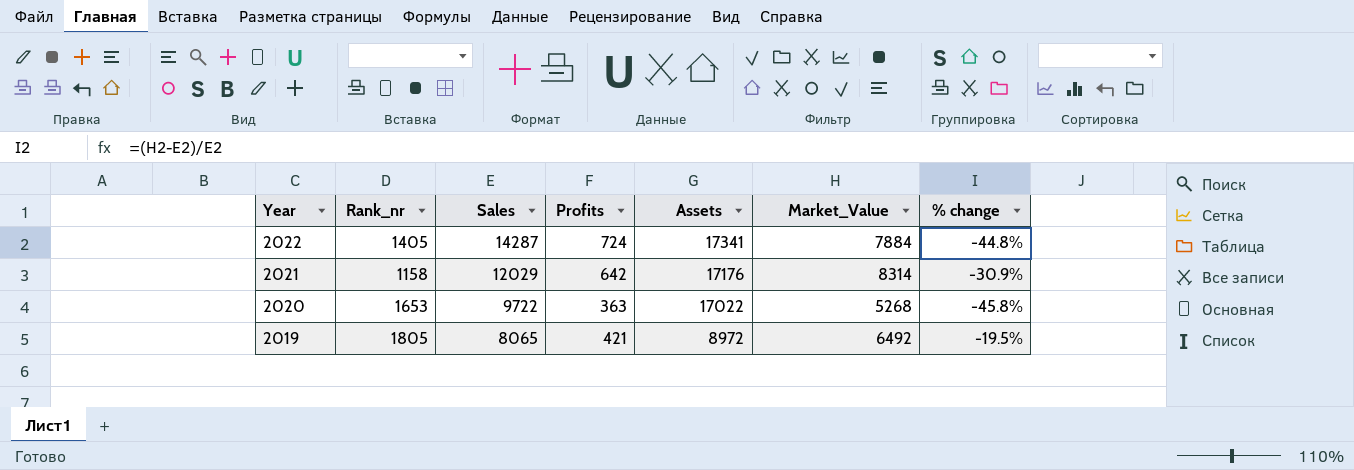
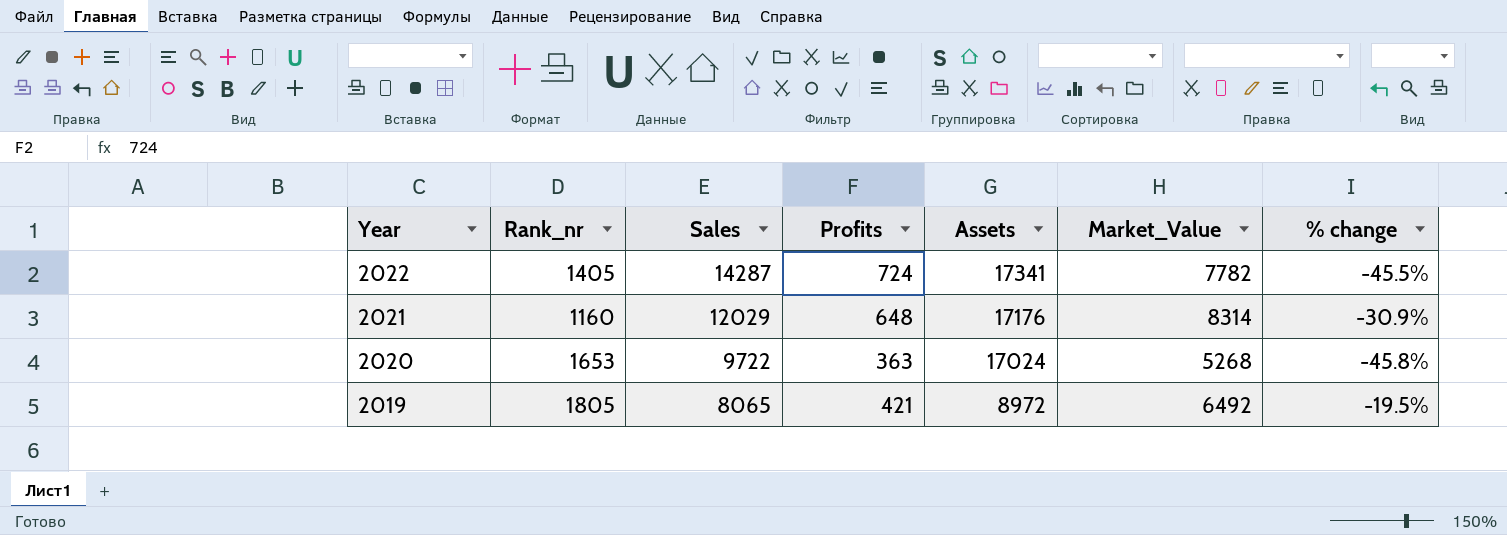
2022 | Market_Value: 7884 -> 7782
2022 | % change: -44.8% -> -45.5%
2021 | Rank_nr: 1158 -> 1160
2021 | Profits: 642 -> 648
2020 | Assets: 17022 -> 17024

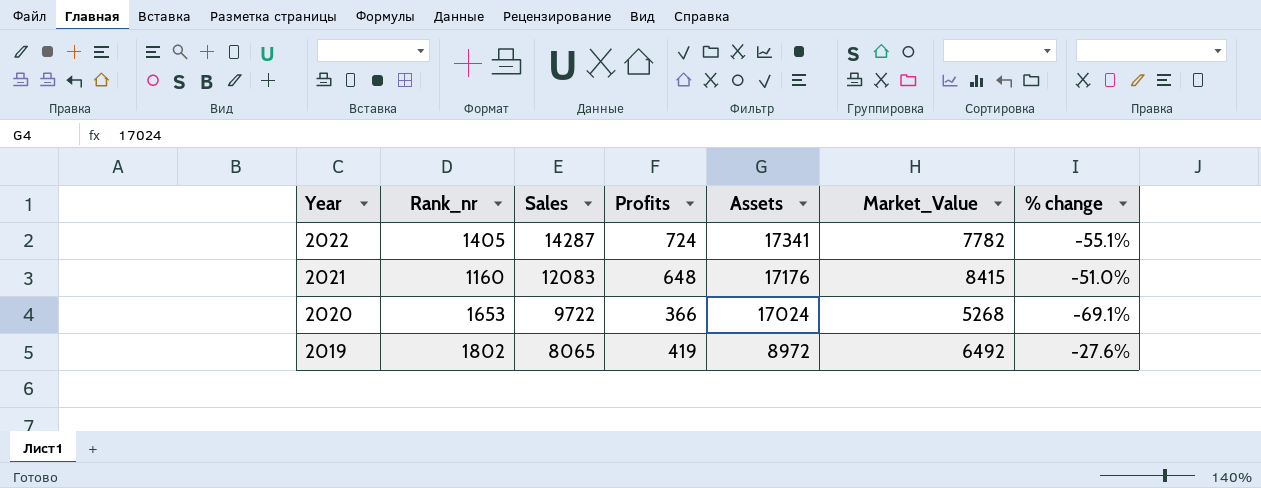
column % change | formula: ([Market_Value] - [Sales]) / [Sales] -> ([Market_Value] - [Assets]) / [Assets]
2021 | Sales: 12029 -> 12083
2021 | Market_Value: 8314 -> 8415
2020 | Profits: 363 -> 366
2019 | Rank_nr: 1805 -> 1802
2019 | Profits: 421 -> 419

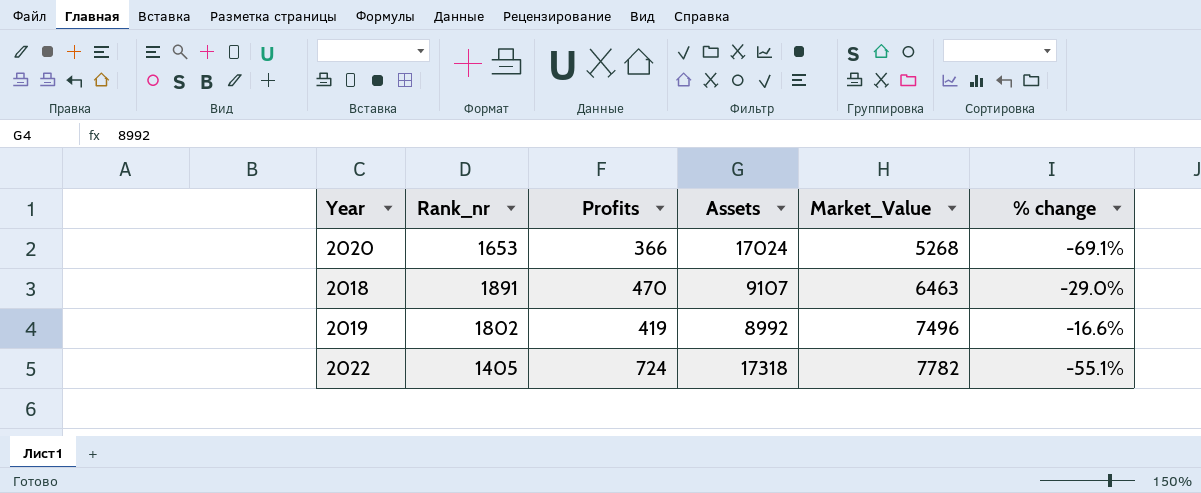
row order: Year descending -> Market_Value ascending
column Sales | position: 3 -> none
row 2021: 1160 | 12083 | 648 | 17176 | 8415 | -51.0% -> none
row 2018: none -> 1891 | 470 | 9107 | 6463 | -29.0%
2019 | Assets: 8972 -> 8992
2019 | Market_Value: 6492 -> 7496
2019 | % change: -27.6% -> -16.6%
2022 | Assets: 17341 -> 17318

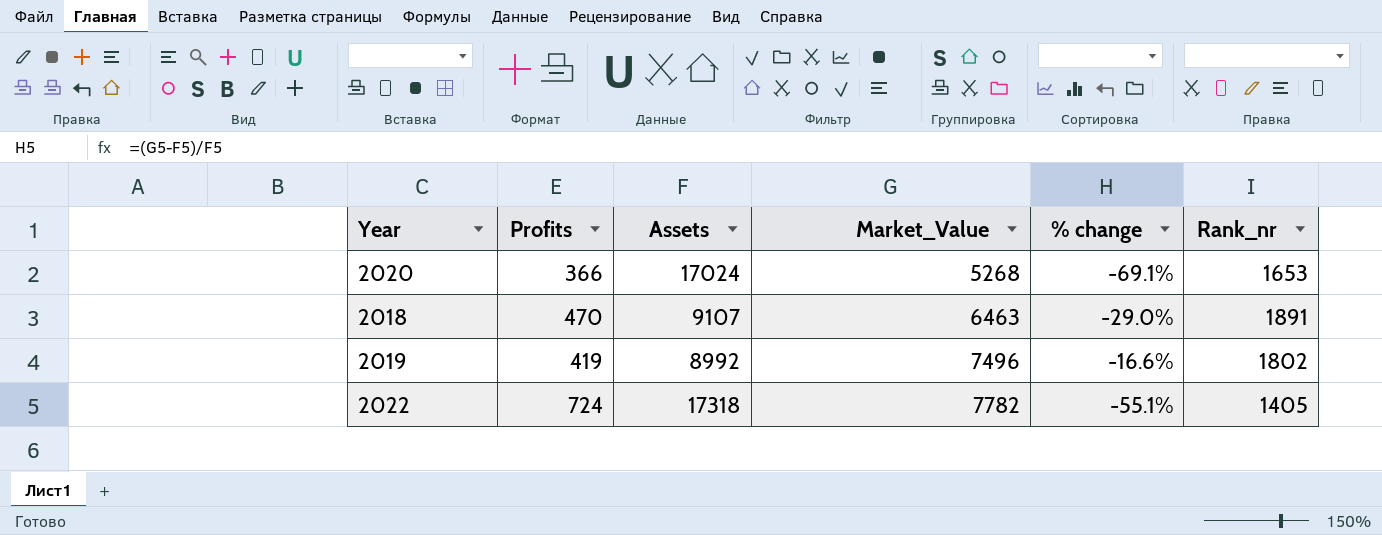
column Rank_nr | position: 2 -> 6

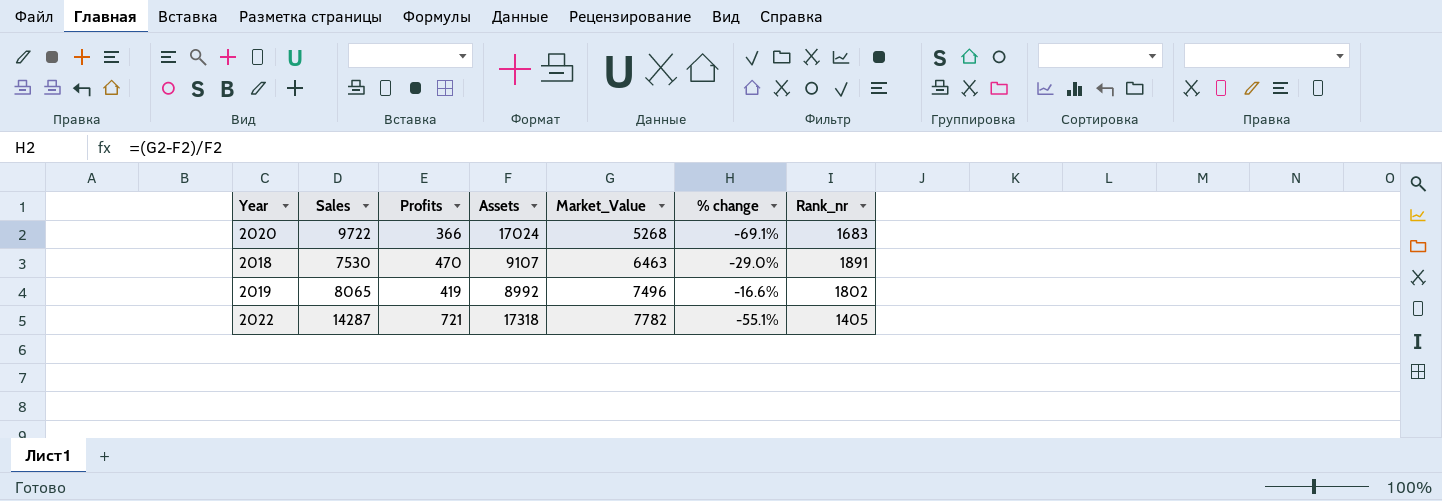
column Sales | position: none -> 2
2020 | Rank_nr: 1653 -> 1683
2022 | Profits: 724 -> 721

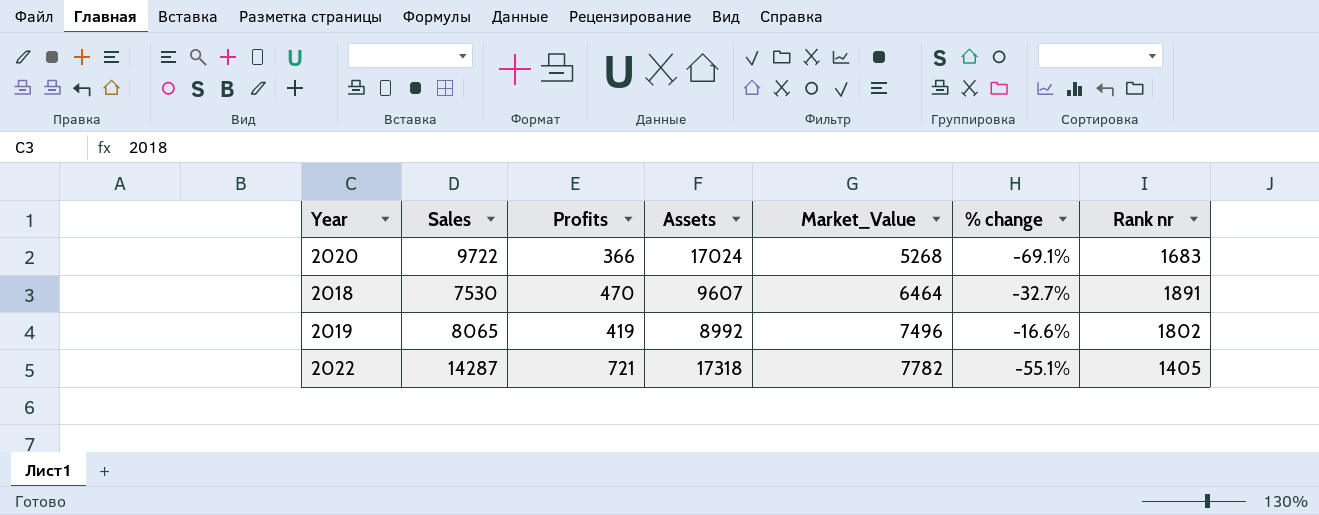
column name: Rank_nr -> Rank nr
2018 | Assets: 9107 -> 9607
2018 | Market_Value: 6463 -> 6464
2018 | % change: -29.0% -> -32.7%

